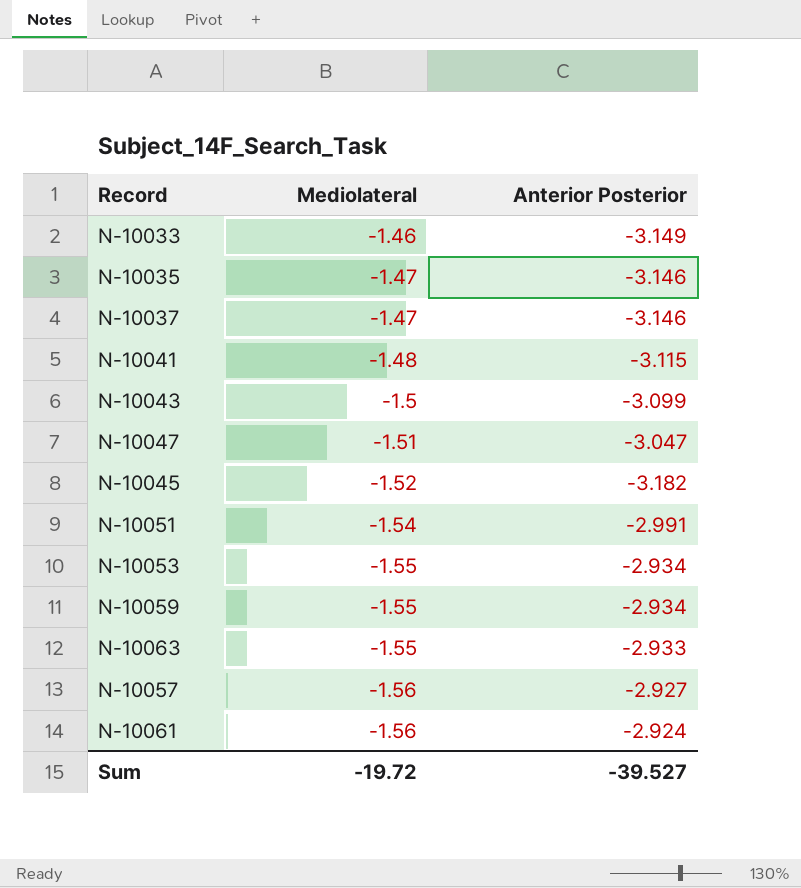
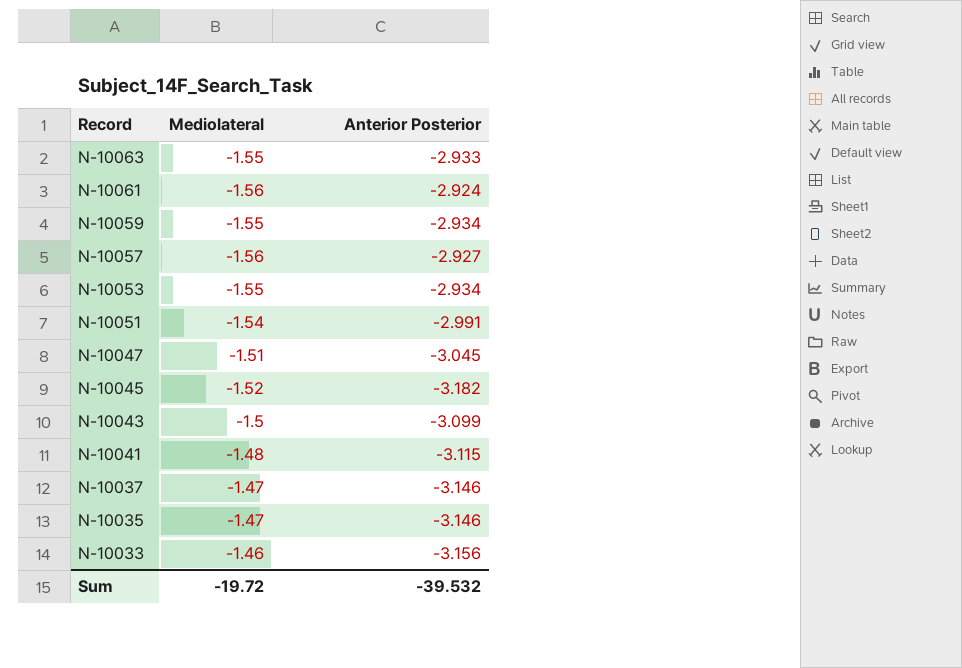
row order: Mediolateral descending -> Record descending
N-10047 | Anterior Posterior: -3.047 -> -3.045
N-10033 | Anterior Posterior: -3.149 -> -3.156
Sum | Anterior Posterior: -39.527 -> -39.532

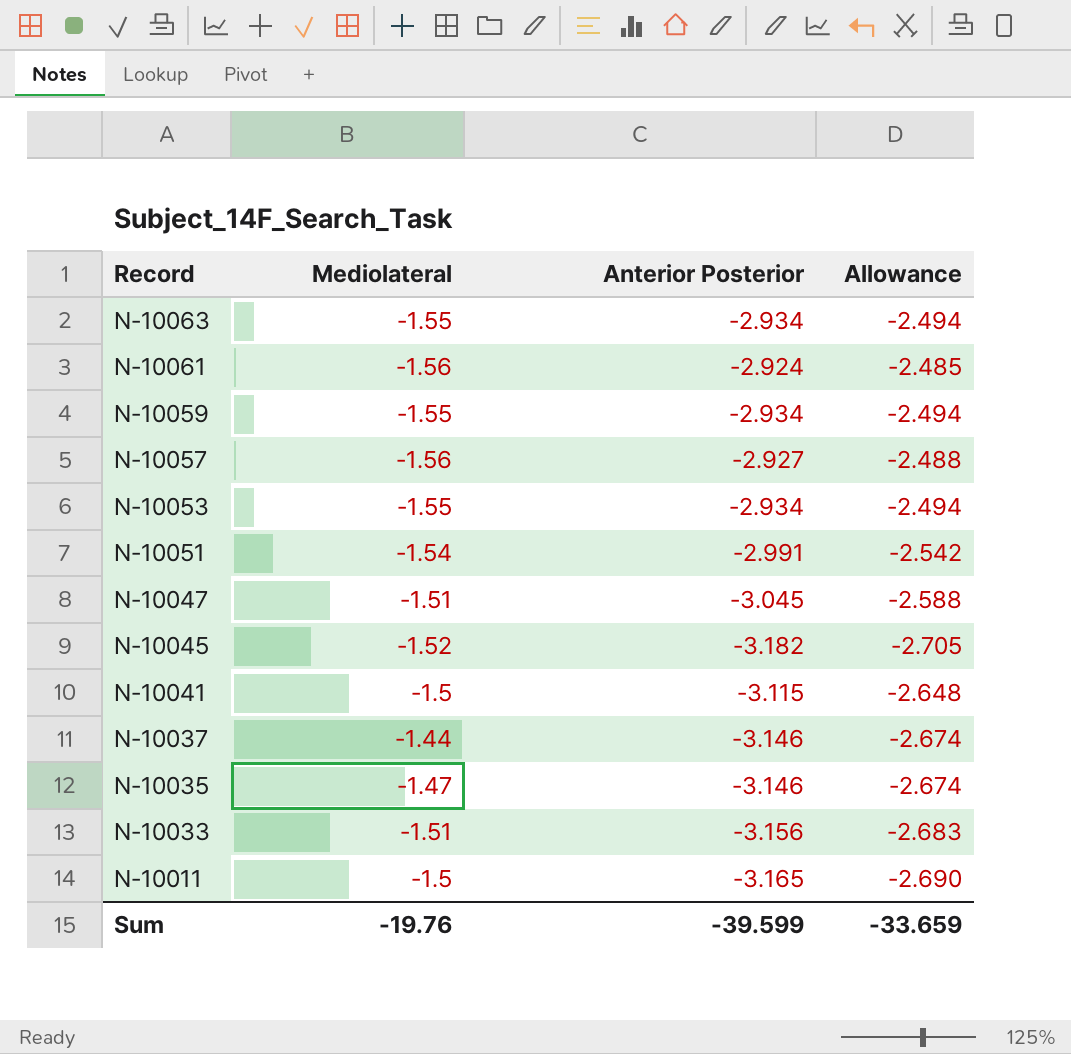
column Allowance | formula: none -> [Anterior Posterior] * 0.85
row N-10043: -1.5 | -3.099 -> none
N-10063 | Anterior Posterior: -2.933 -> -2.934
N-10041 | Mediolateral: -1.48 -> -1.5
N-10037 | Mediolateral: -1.47 -> -1.44
N-10033 | Mediolateral: -1.46 -> -1.51
row N-10011: none -> -1.5 | -3.165 | -2.690
Sum | Mediolateral: -19.72 -> -19.76
Sum | Anterior Posterior: -39.532 -> -39.599

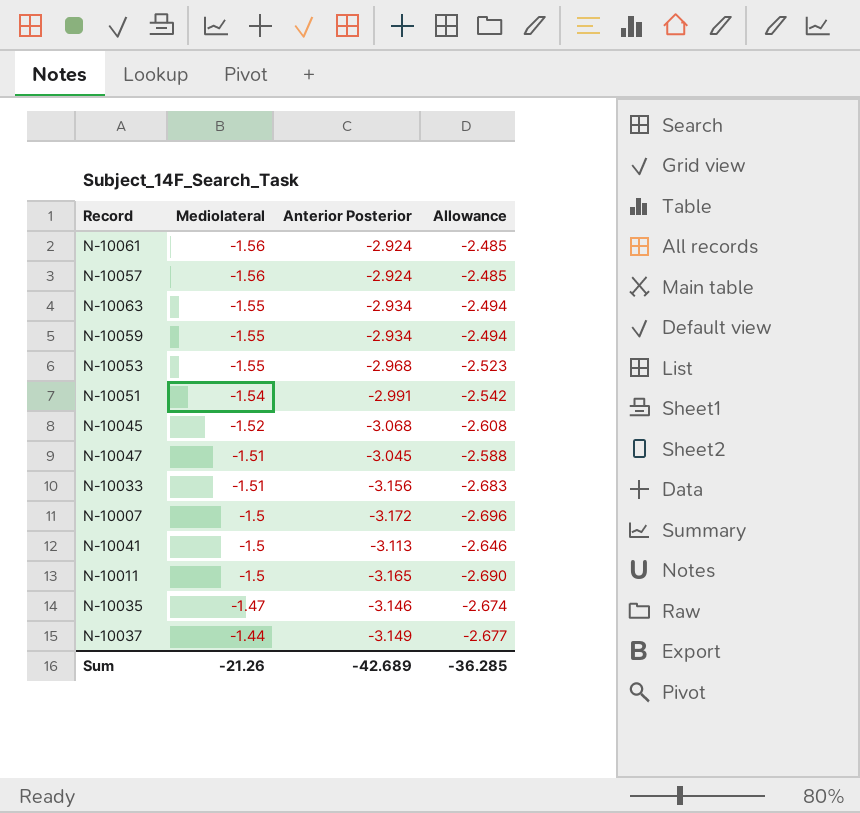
row order: Record descending -> Mediolateral ascending
N-10057 | Anterior Posterior: -2.927 -> -2.924
N-10057 | Allowance: -2.488 -> -2.485
N-10053 | Anterior Posterior: -2.934 -> -2.968
N-10053 | Allowance: -2.494 -> -2.523
N-10045 | Anterior Posterior: -3.182 -> -3.068
N-10045 | Allowance: -2.705 -> -2.608
row N-10007: none -> -1.5 | -3.172 | -2.696
N-10041 | Anterior Posterior: -3.115 -> -3.113
N-10041 | Allowance: -2.648 -> -2.646
N-10037 | Anterior Posterior: -3.146 -> -3.149
N-10037 | Allowance: -2.674 -> -2.677
Sum | Mediolateral: -19.76 -> -21.26
Sum | Anterior Posterior: -39.599 -> -42.689
Sum | Allowance: -33.659 -> -36.285

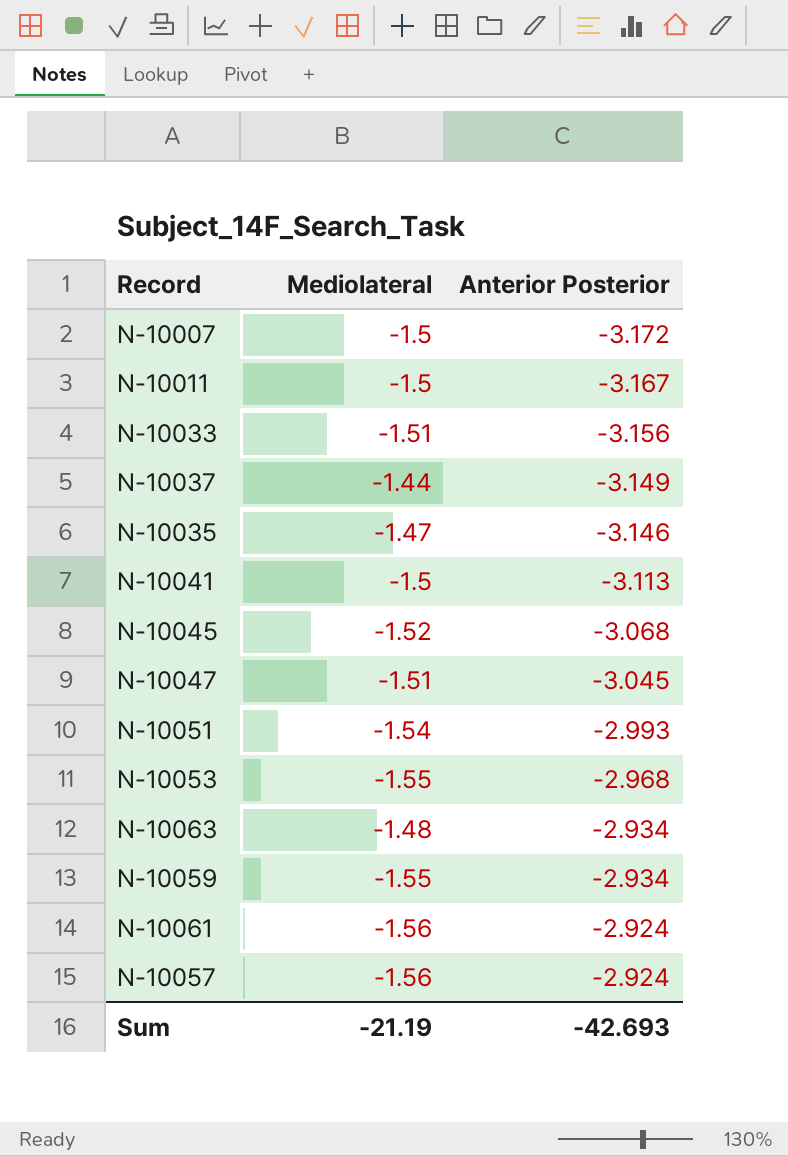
row order: Mediolateral ascending -> Anterior Posterior ascending
column Allowance | formula: [Anterior Posterior] * 0.85 -> none
N-10011 | Anterior Posterior: -3.165 -> -3.167
N-10051 | Anterior Posterior: -2.991 -> -2.993
N-10063 | Mediolateral: -1.55 -> -1.48
Sum | Mediolateral: -21.26 -> -21.19
Sum | Anterior Posterior: -42.689 -> -42.693

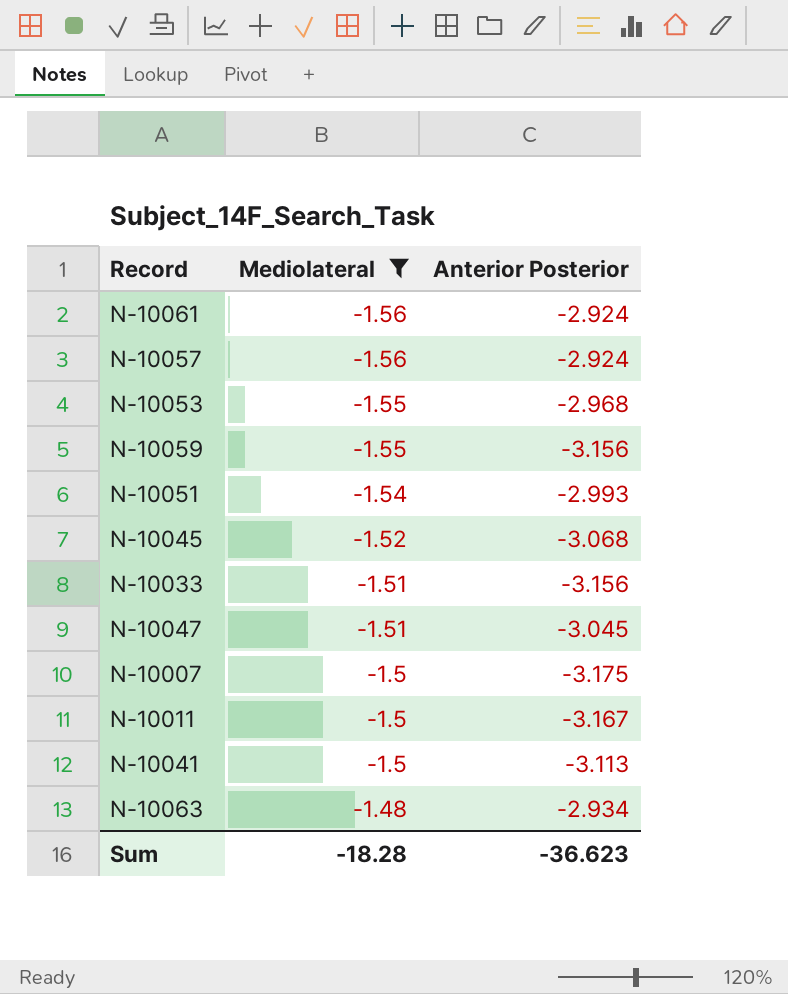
filter: none -> Mediolateral <= -1.48
row order: Anterior Posterior ascending -> Mediolateral ascending
N-10059 | Anterior Posterior: -2.934 -> -3.156
N-10007 | Anterior Posterior: -3.172 -> -3.175
Sum | Mediolateral: -21.19 -> -18.28
Sum | Anterior Posterior: -42.693 -> -36.623

